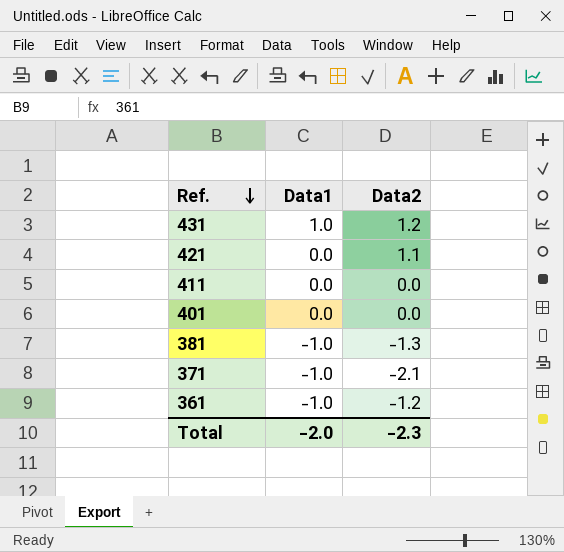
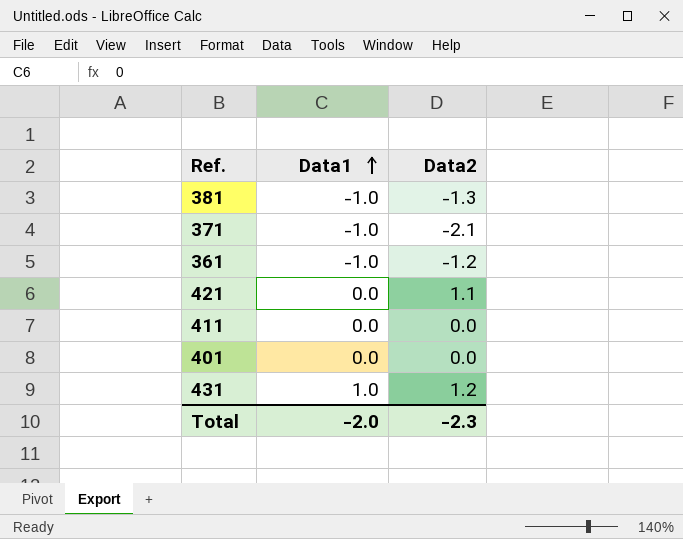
row order: Ref. descending -> Data1 ascending

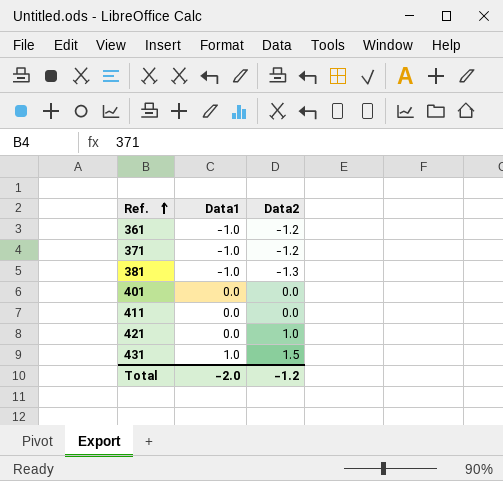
row order: Data1 ascending -> Ref. ascending
371 | Data2: -2.1 -> -1.2
421 | Data2: 1.1 -> 1.0
431 | Data2: 1.2 -> 1.5
Total | Data2: -2.3 -> -1.2

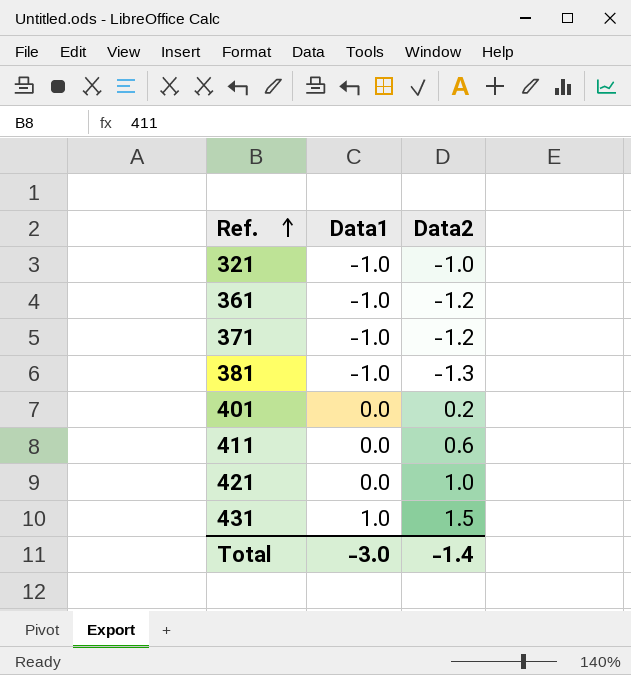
row 321: none -> -1.0 | -1.0
401 | Data2: 0.0 -> 0.2
411 | Data2: 0.0 -> 0.6
Total | Data1: -2.0 -> -3.0
Total | Data2: -1.2 -> -1.4

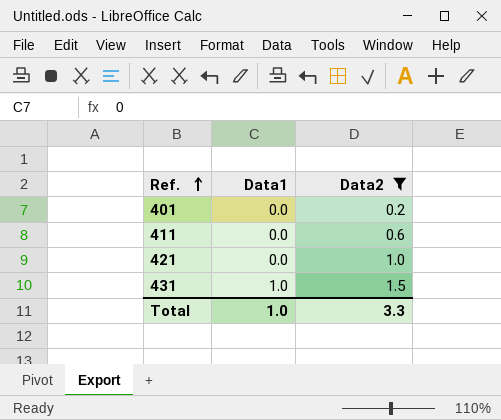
filter: none -> Data2 >= 0.2
Total | Data1: -3.0 -> 1.0
Total | Data2: -1.4 -> 3.3

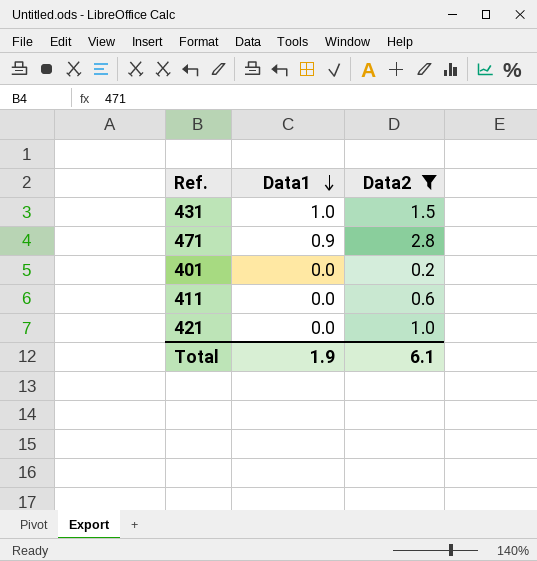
row order: Ref. ascending -> Data1 descending
row 471: none -> 0.9 | 2.8
Total | Data1: 1.0 -> 1.9
Total | Data2: 3.3 -> 6.1

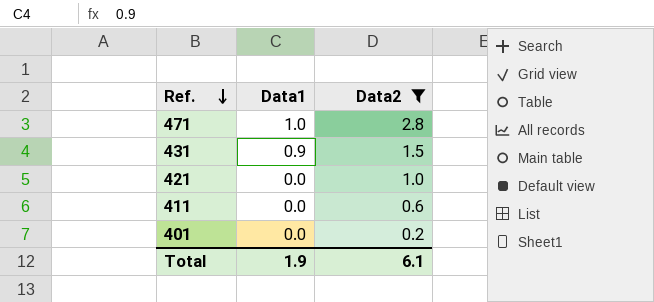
row order: Data1 descending -> Ref. descending
471 | Data1: 0.9 -> 1.0
431 | Data1: 1.0 -> 0.9

